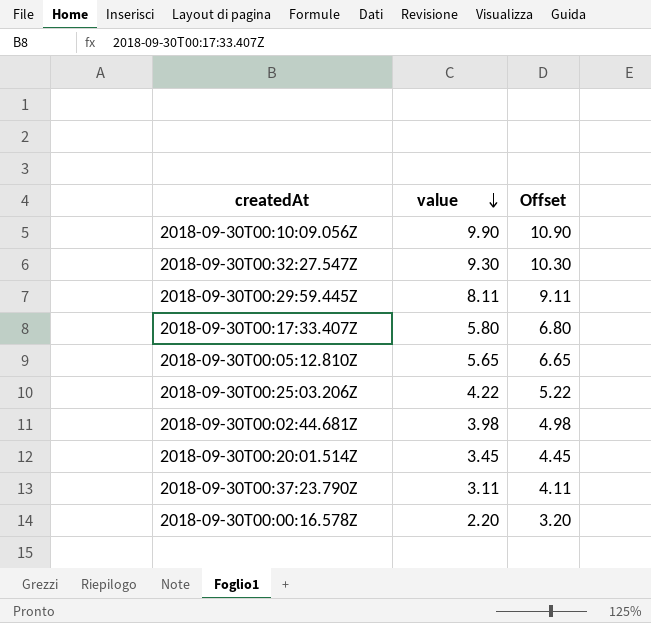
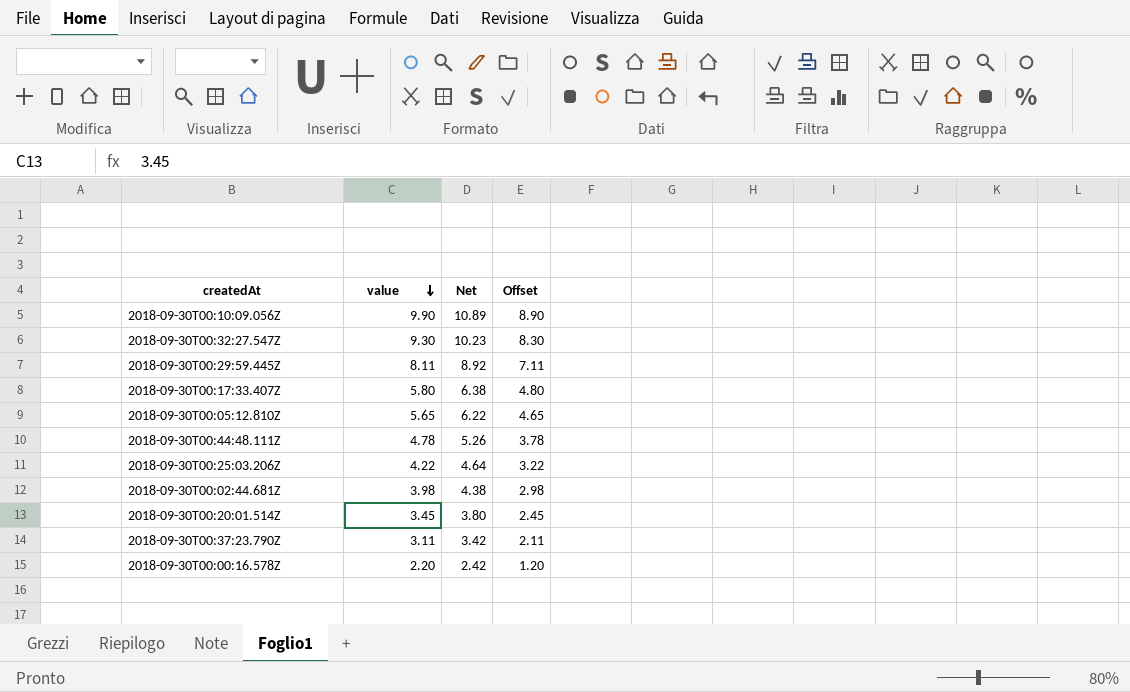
column Net | formula: none -> [value] * 1.1
column Offset | formula: [value] + 1 -> [value] - 1
row 2018-09-30T00:44:48.111Z: none -> 4.78 | 5.26 | 3.78

